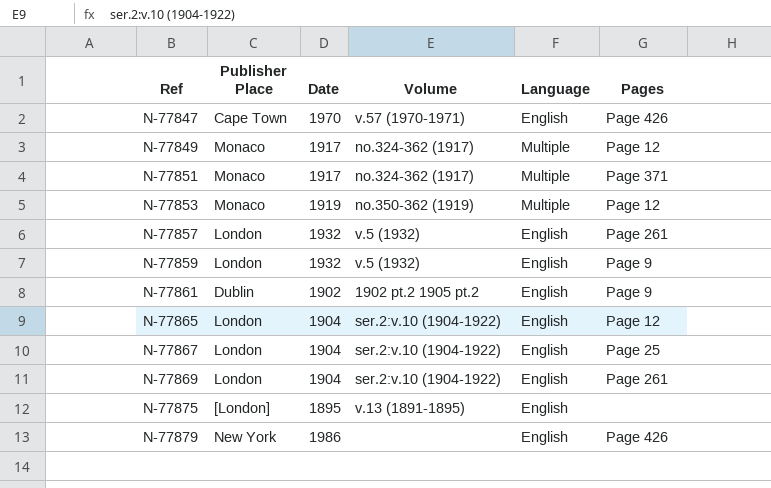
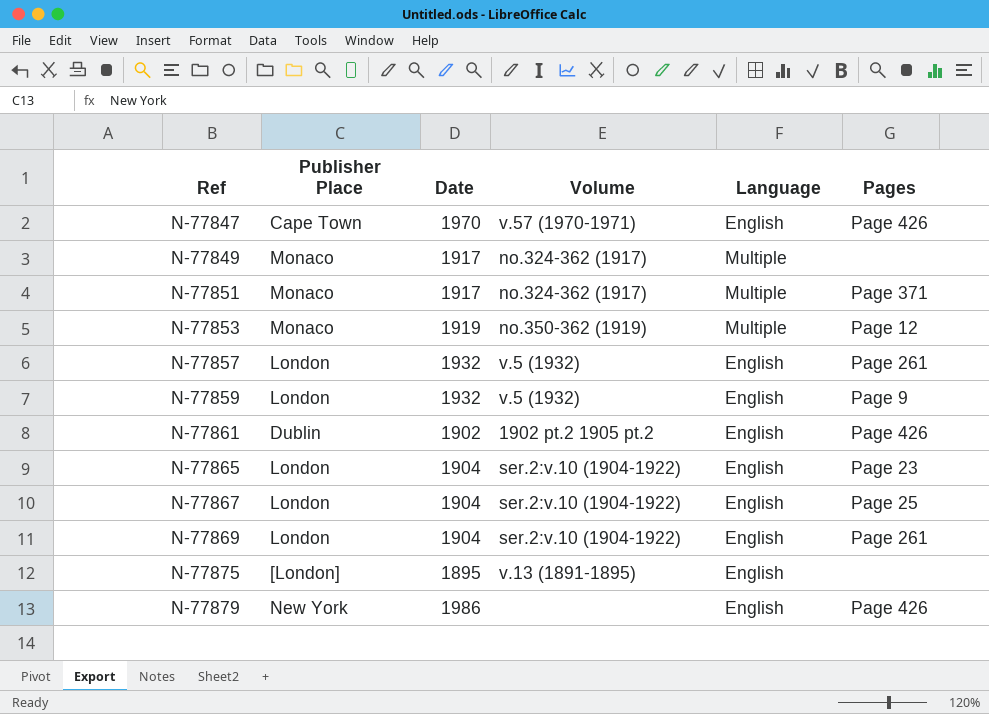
N-77849 | Pages: Page 12 -> none
N-77861 | Pages: Page 9 -> Page 426
N-77865 | Pages: Page 12 -> Page 23

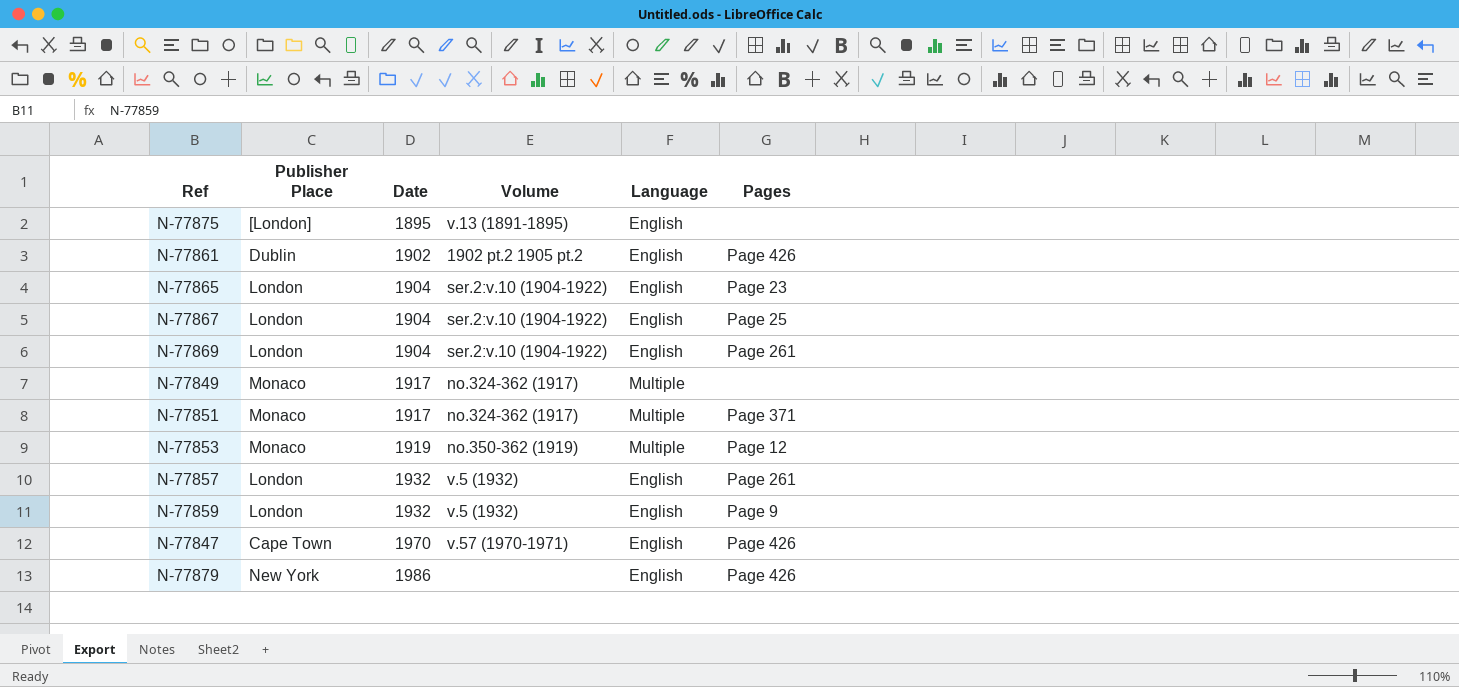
row order: Ref ascending -> Date ascending

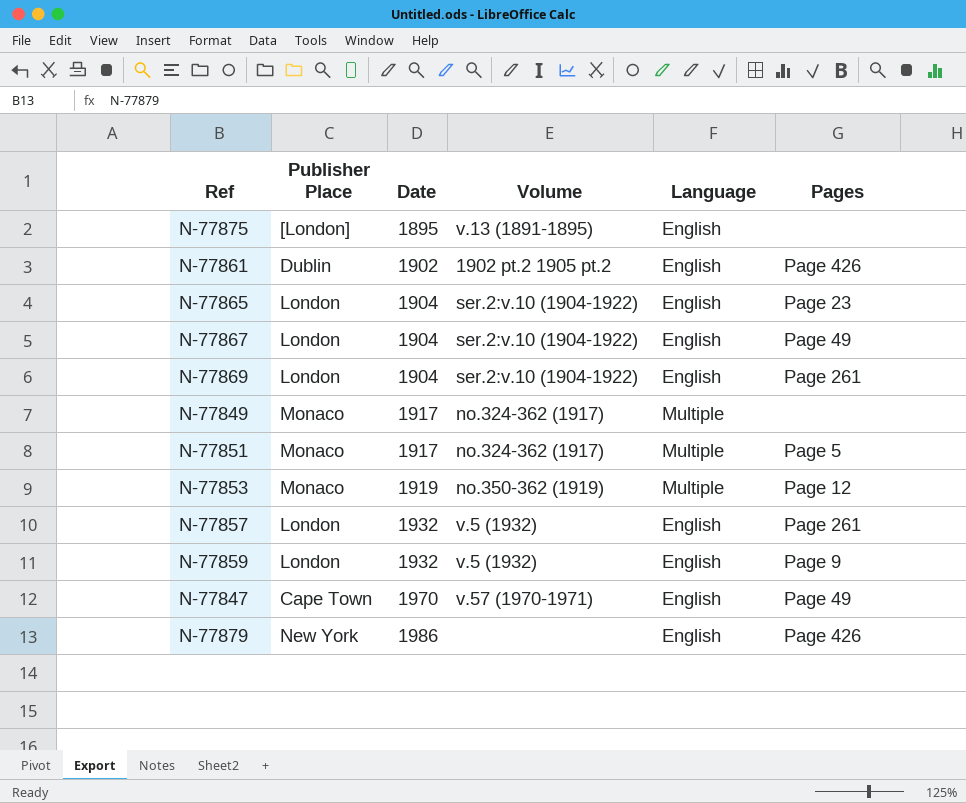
N-77867 | Pages: Page 25 -> Page 49
N-77851 | Pages: Page 371 -> Page 5
N-77847 | Pages: Page 426 -> Page 49

